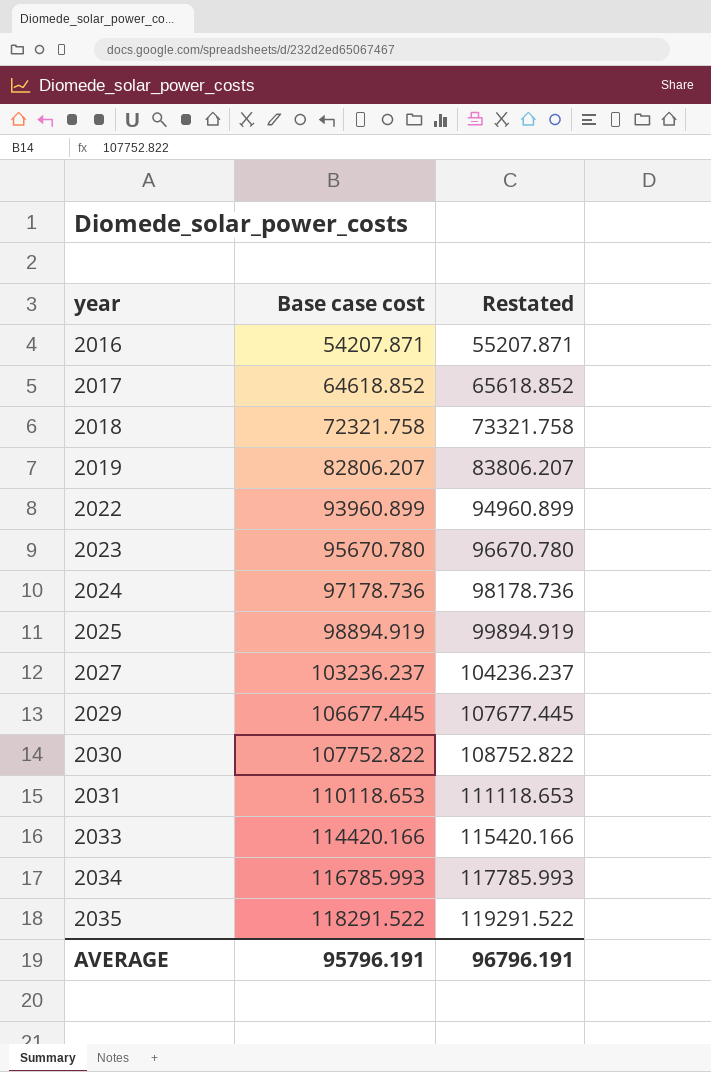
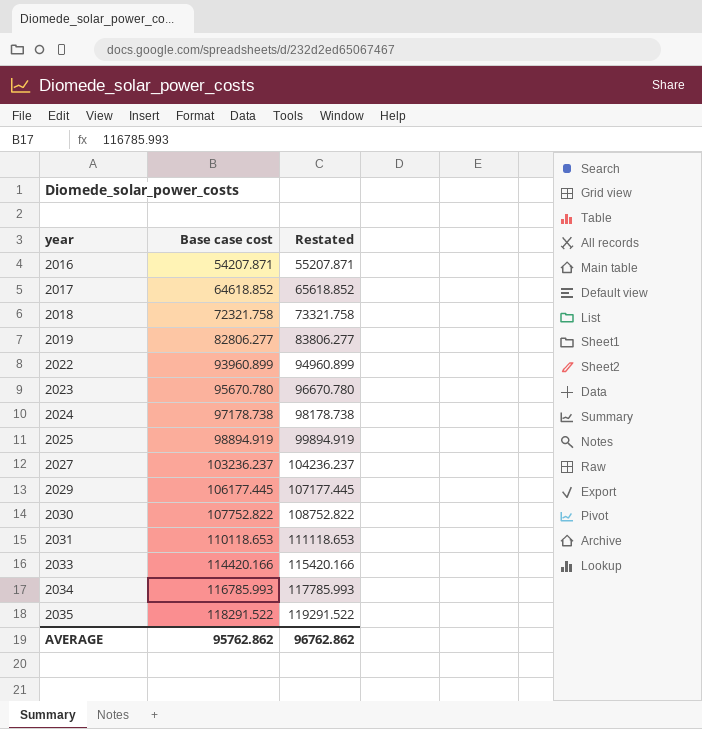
2019 | Base case cost: 82806.207 -> 82806.277
2019 | Restated: 83806.207 -> 83806.277
2024 | Base case cost: 97178.736 -> 97178.738
2024 | Restated: 98178.736 -> 98178.738
2029 | Base case cost: 106677.445 -> 106177.445
2029 | Restated: 107677.445 -> 107177.445
AVERAGE | Base case cost: 95796.191 -> 95762.862
AVERAGE | Restated: 96796.191 -> 96762.862

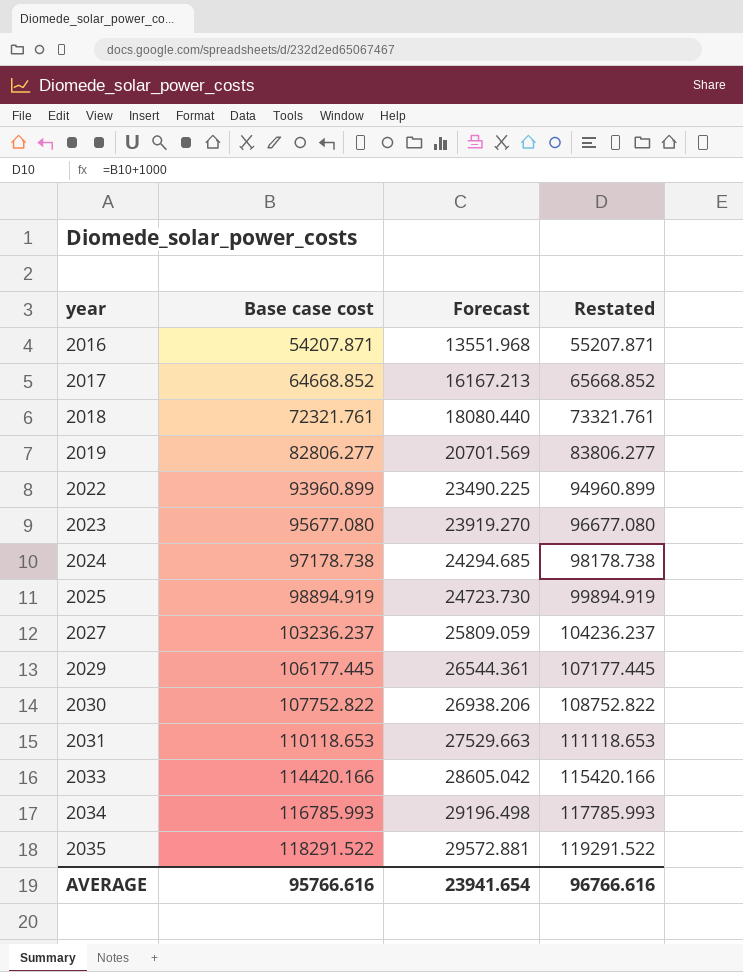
column Forecast | formula: none -> [Base case cost] * 0.25
2017 | Base case cost: 64618.852 -> 64668.852
2017 | Restated: 65618.852 -> 65668.852
2018 | Base case cost: 72321.758 -> 72321.761
2018 | Restated: 73321.758 -> 73321.761
2023 | Base case cost: 95670.780 -> 95677.080
2023 | Restated: 96670.780 -> 96677.080
AVERAGE | Base case cost: 95762.862 -> 95766.616
AVERAGE | Restated: 96762.862 -> 96766.616

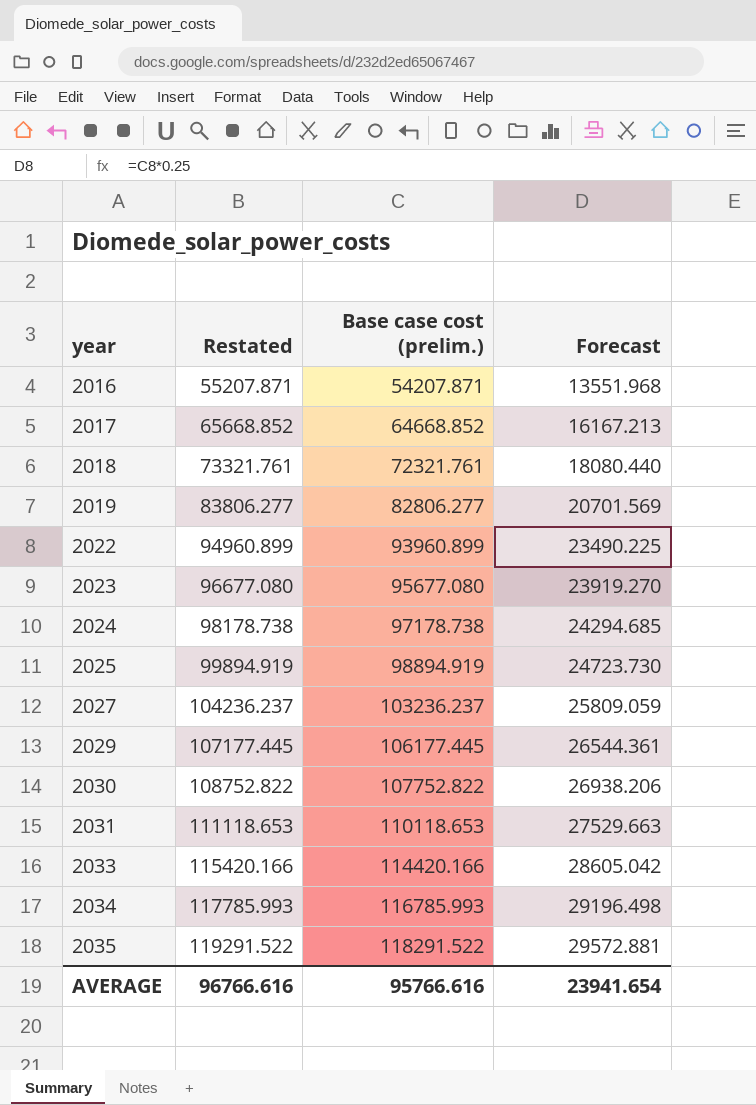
column Restated | position: 4 -> 2
column name: Base case cost -> Base case cost (prelim.)

